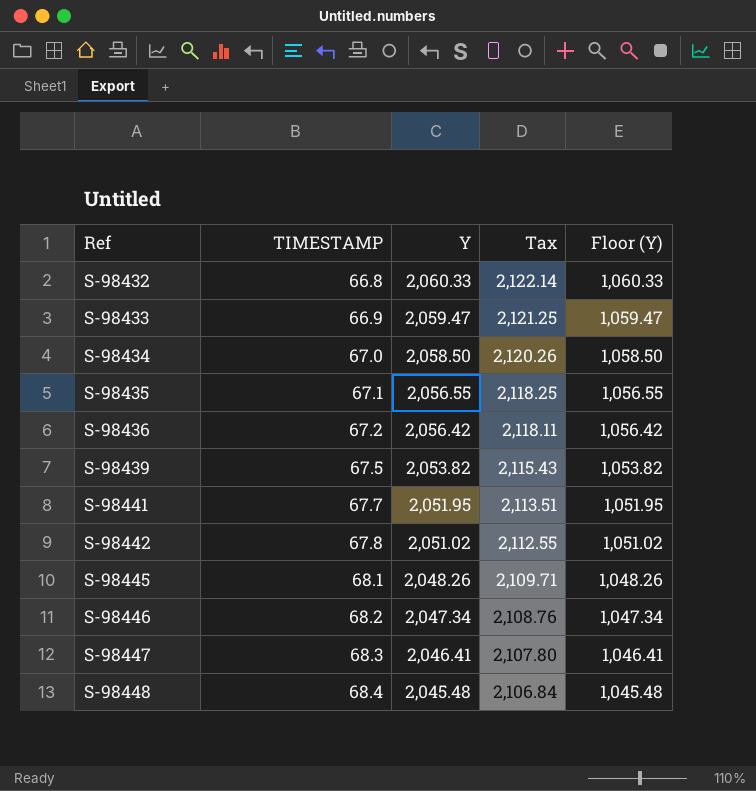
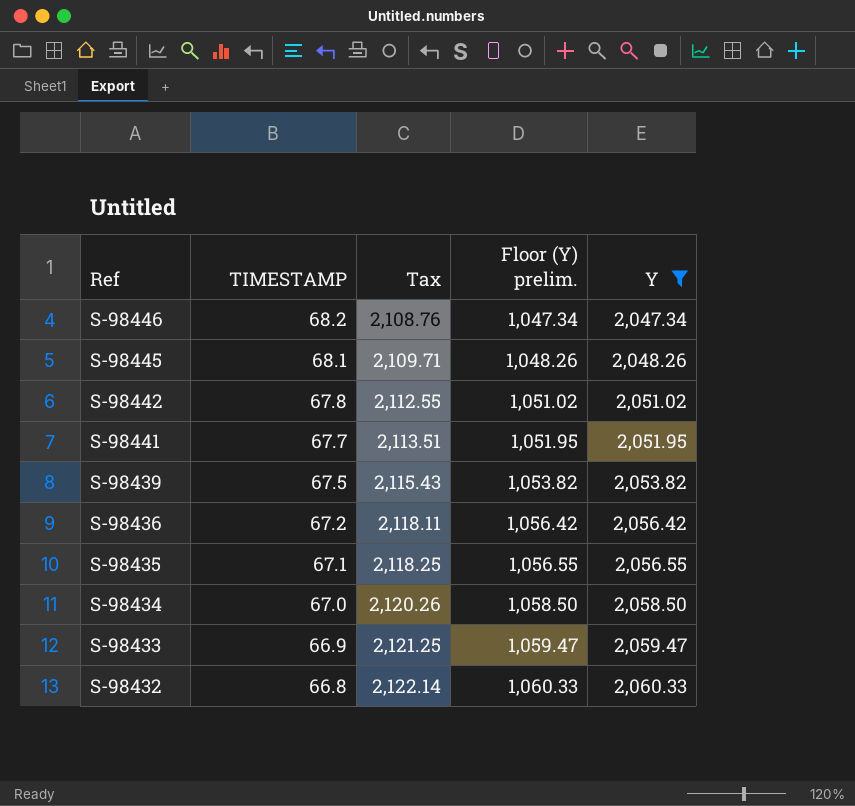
filter: none -> Y >= 2,047.34
row order: Ref ascending -> Ref descending
column name: Floor (Y) -> Floor (Y) prelim.
column Y | position: 3 -> 5

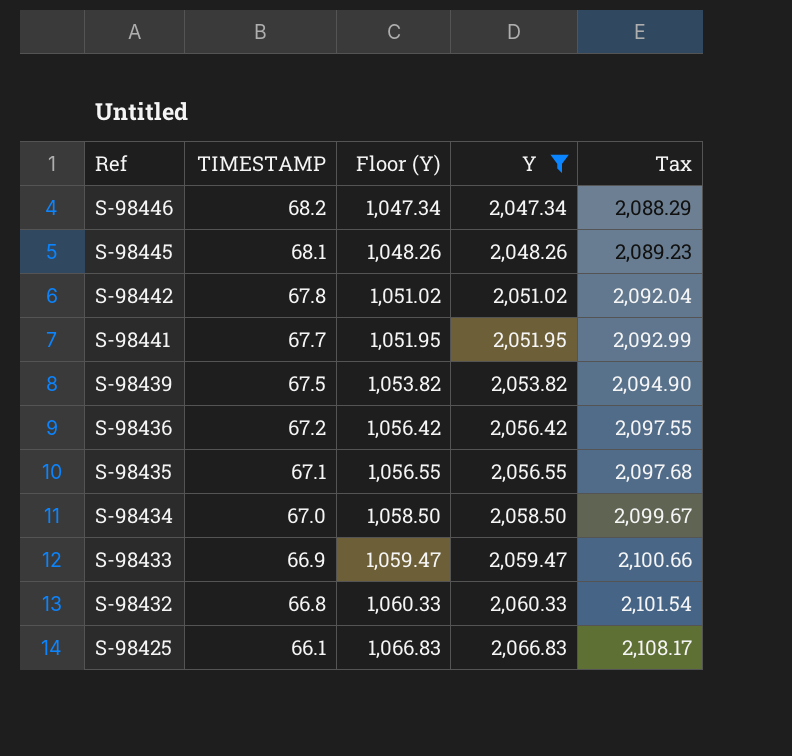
column name: Floor (Y) prelim. -> Floor (Y)
column Tax | formula: [Y] * 1.03 -> [Y] * 1.02
column Tax | position: 3 -> 5
row S-98425: none -> 66.1 | 1,066.83 | 2,066.83 | 2,108.17

